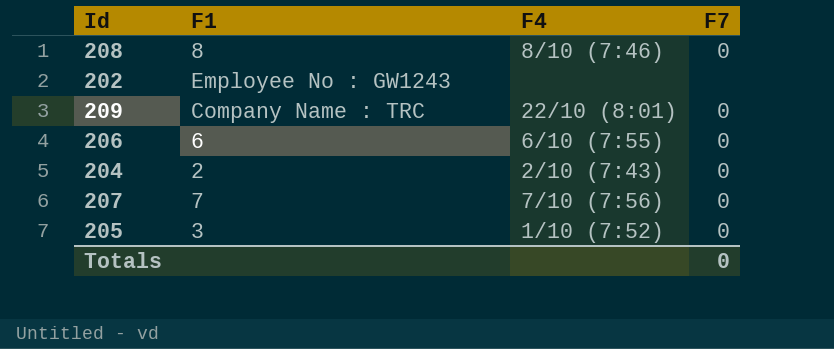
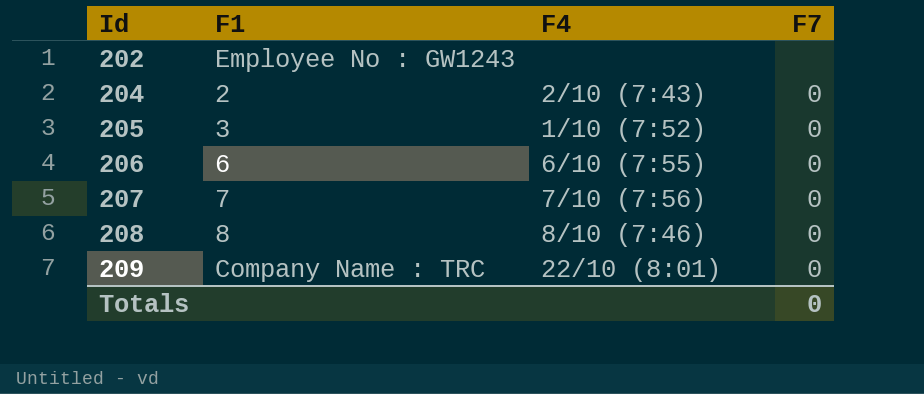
row order: none -> Id ascending

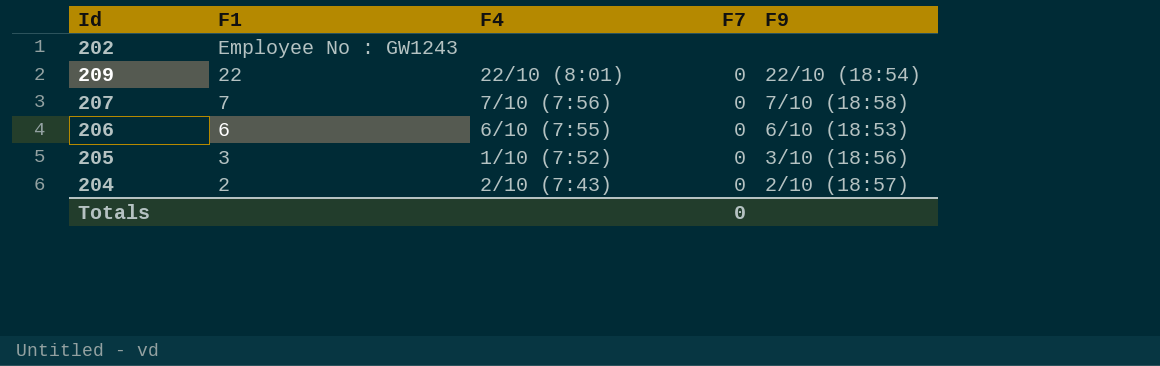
row order: Id ascending -> F1 descending
column F9 | position: none -> 5
row 208: 8 | 8/10 (7:46) | 0 -> none
209 | F1: Company Name : TRC -> 22

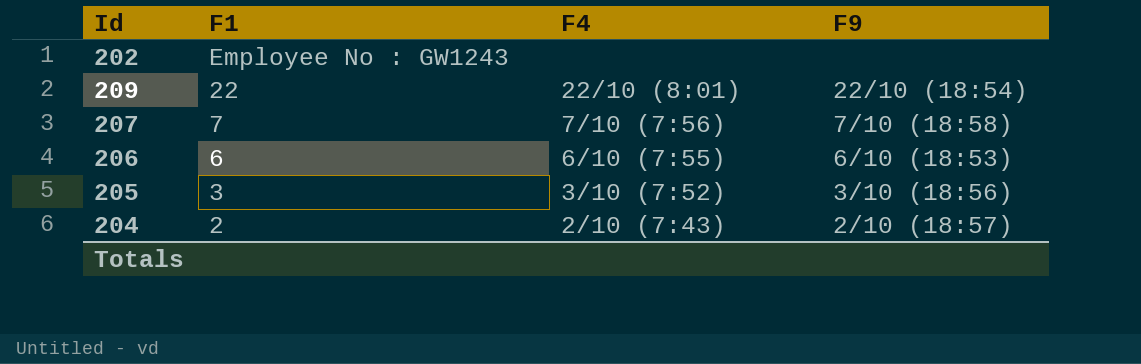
column F7 | position: 4 -> none
205 | F4: 1/10 (7:52) -> 3/10 (7:52)

